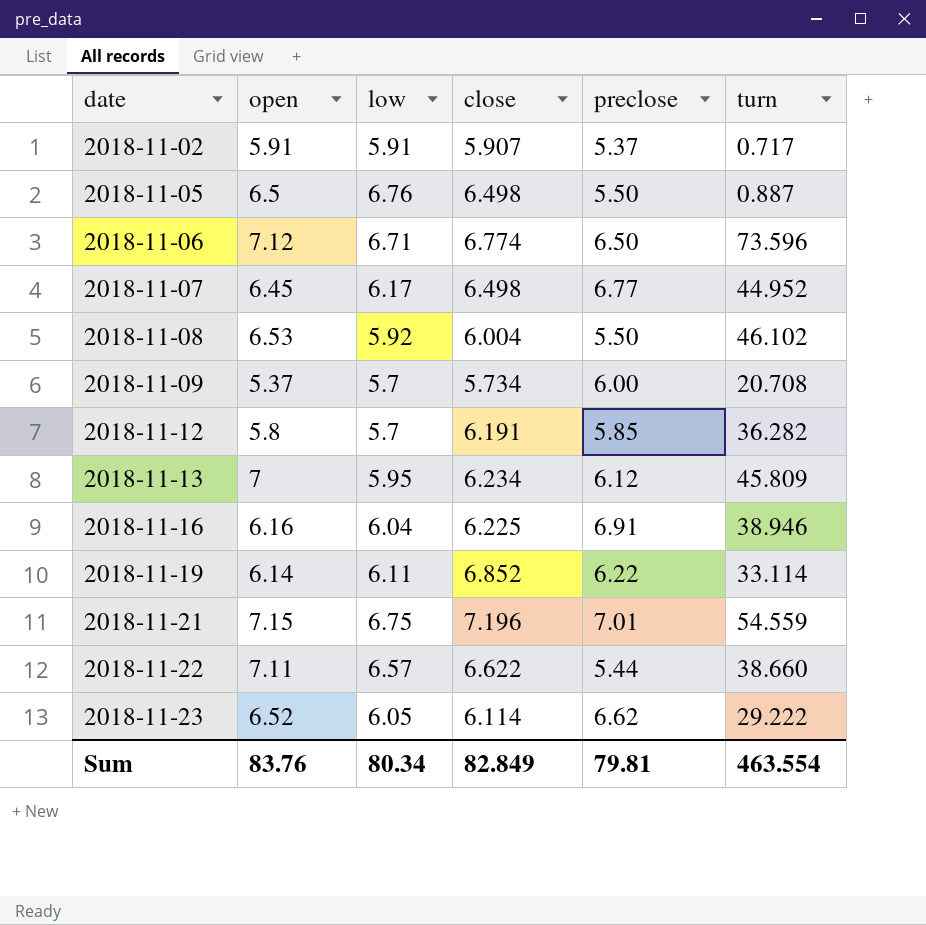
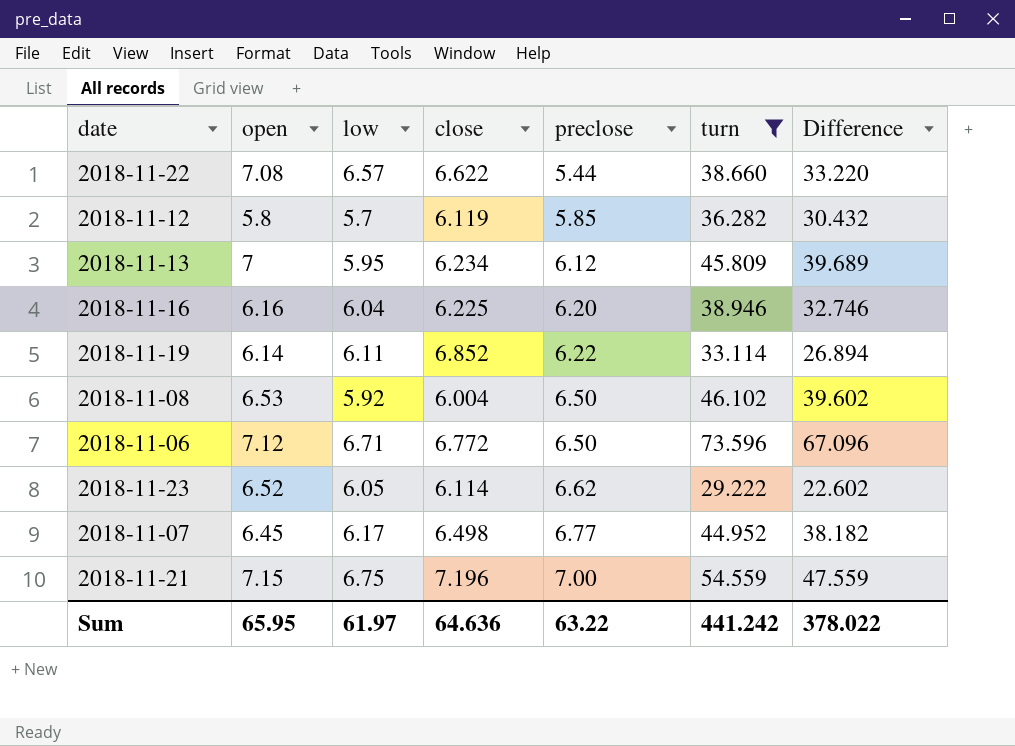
filter: none -> turn >= 29.222
row order: date ascending -> preclose ascending
column Difference | formula: none -> [turn] - [preclose]
2018-11-22 | open: 7.11 -> 7.08
2018-11-12 | close: 6.191 -> 6.119
2018-11-16 | preclose: 6.91 -> 6.20
2018-11-08 | preclose: 5.50 -> 6.50
2018-11-06 | close: 6.774 -> 6.772
2018-11-21 | preclose: 7.01 -> 7.00
Sum | open: 83.76 -> 65.95
Sum | low: 80.34 -> 61.97
Sum | close: 82.849 -> 64.636
Sum | preclose: 79.81 -> 63.22
Sum | turn: 463.554 -> 441.242

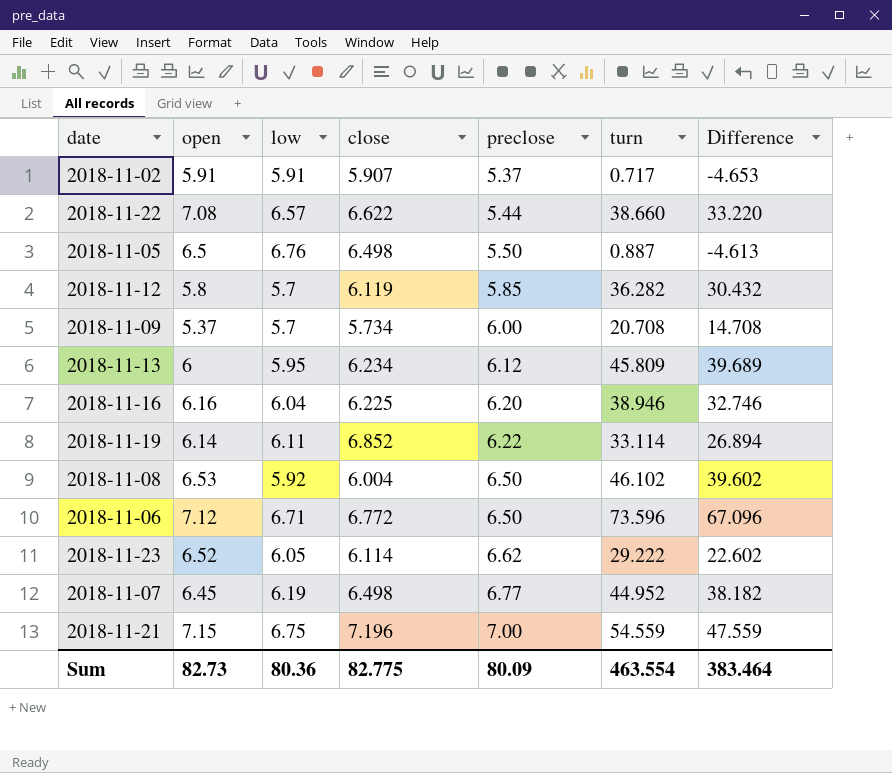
filter: turn >= 29.222 -> none
2018-11-13 | open: 7 -> 6
2018-11-07 | low: 6.17 -> 6.19
Sum | open: 65.95 -> 82.73
Sum | low: 61.97 -> 80.36
Sum | close: 64.636 -> 82.775
Sum | preclose: 63.22 -> 80.09
Sum | turn: 441.242 -> 463.554
Sum | Difference: 378.022 -> 383.464

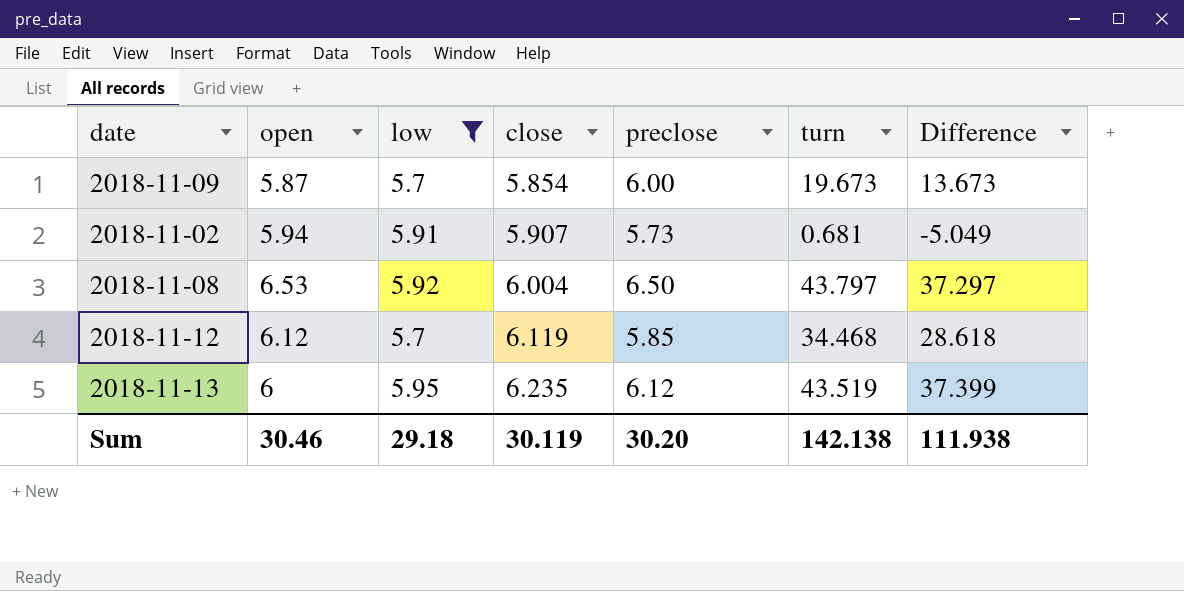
filter: none -> low <= 5.95
row order: preclose ascending -> close ascending
2018-11-09 | open: 5.37 -> 5.87
2018-11-09 | close: 5.734 -> 5.854
2018-11-09 | turn: 20.708 -> 19.673
2018-11-09 | Difference: 14.708 -> 13.673
2018-11-02 | open: 5.91 -> 5.94
2018-11-02 | preclose: 5.37 -> 5.73
2018-11-02 | turn: 0.717 -> 0.681
2018-11-02 | Difference: -4.653 -> -5.049
2018-11-08 | turn: 46.102 -> 43.797
2018-11-08 | Difference: 39.602 -> 37.297
2018-11-12 | open: 5.8 -> 6.12
2018-11-12 | turn: 36.282 -> 34.468
2018-11-12 | Difference: 30.432 -> 28.618
2018-11-13 | close: 6.234 -> 6.235
2018-11-13 | turn: 45.809 -> 43.519
2018-11-13 | Difference: 39.689 -> 37.399
Sum | open: 82.73 -> 30.46
Sum | low: 80.36 -> 29.18
Sum | close: 82.775 -> 30.119
Sum | preclose: 80.09 -> 30.20
Sum | turn: 463.554 -> 142.138
Sum | Difference: 383.464 -> 111.938

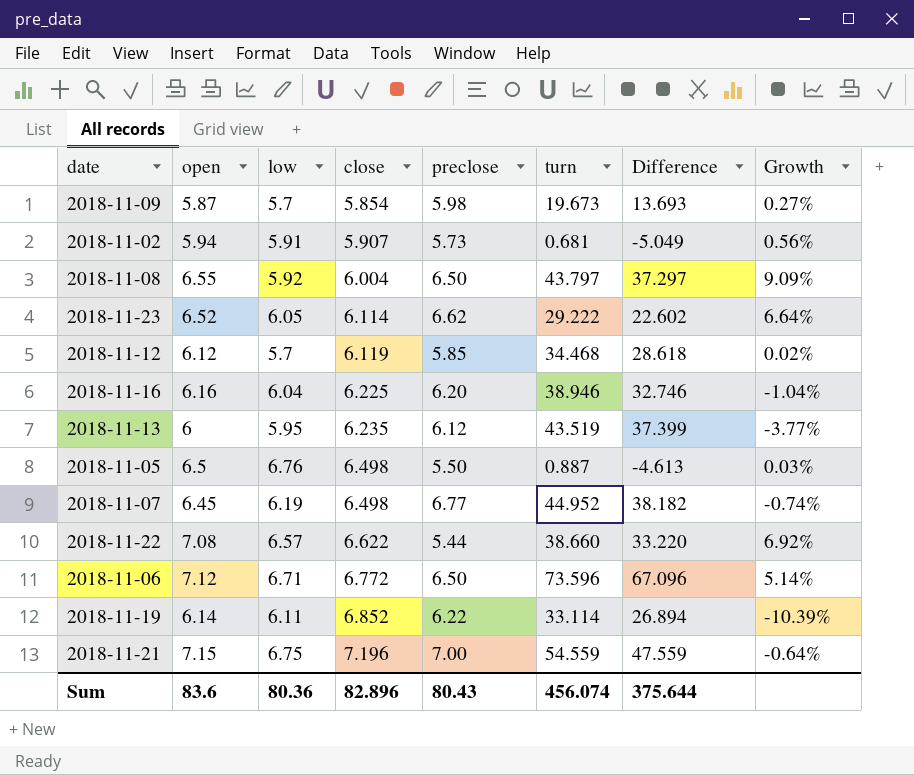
filter: low <= 5.95 -> none
column Growth | formula: none -> ([open] - [close]) / [close]
2018-11-09 | preclose: 6.00 -> 5.98
2018-11-09 | Difference: 13.673 -> 13.693
2018-11-08 | open: 6.53 -> 6.55
Sum | open: 30.46 -> 83.6
Sum | low: 29.18 -> 80.36
Sum | close: 30.119 -> 82.896
Sum | preclose: 30.20 -> 80.43
Sum | turn: 142.138 -> 456.074
Sum | Difference: 111.938 -> 375.644

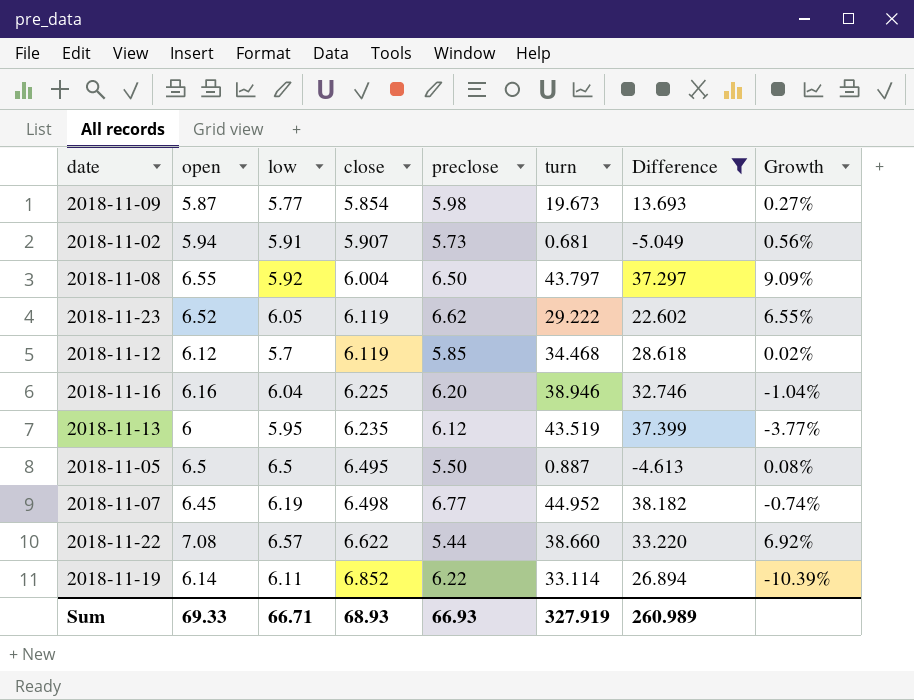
filter: none -> Difference <= 38.182
2018-11-09 | low: 5.7 -> 5.77
2018-11-23 | close: 6.114 -> 6.119
2018-11-23 | Growth: 6.64% -> 6.55%
2018-11-05 | low: 6.76 -> 6.5
2018-11-05 | close: 6.498 -> 6.495
2018-11-05 | Growth: 0.03% -> 0.08%
Sum | open: 83.6 -> 69.33
Sum | low: 80.36 -> 66.71
Sum | close: 82.896 -> 68.93
Sum | preclose: 80.43 -> 66.93
Sum | turn: 456.074 -> 327.919
Sum | Difference: 375.644 -> 260.989

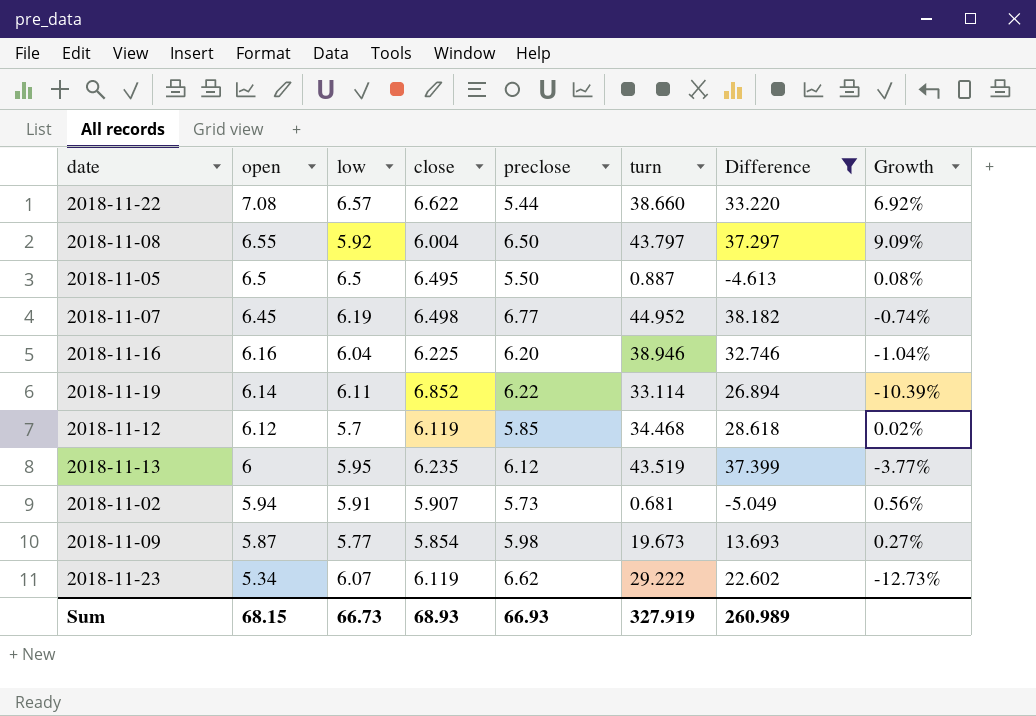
row order: close ascending -> open descending
2018-11-23 | open: 6.52 -> 5.34
2018-11-23 | low: 6.05 -> 6.07
2018-11-23 | Growth: 6.55% -> -12.73%
Sum | open: 69.33 -> 68.15
Sum | low: 66.71 -> 66.73

